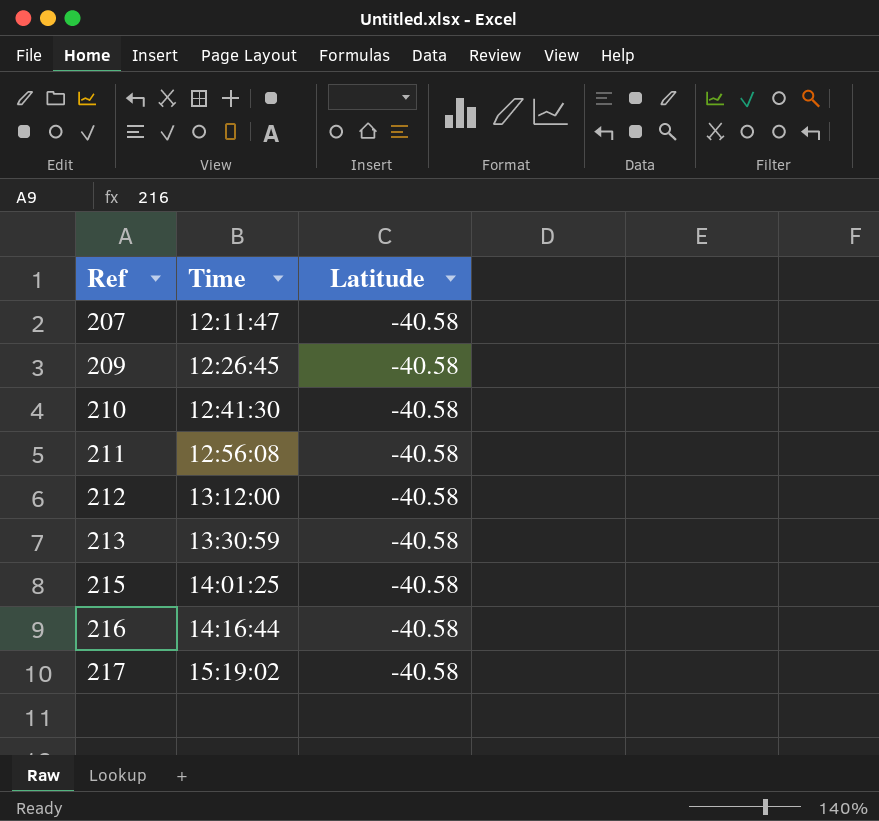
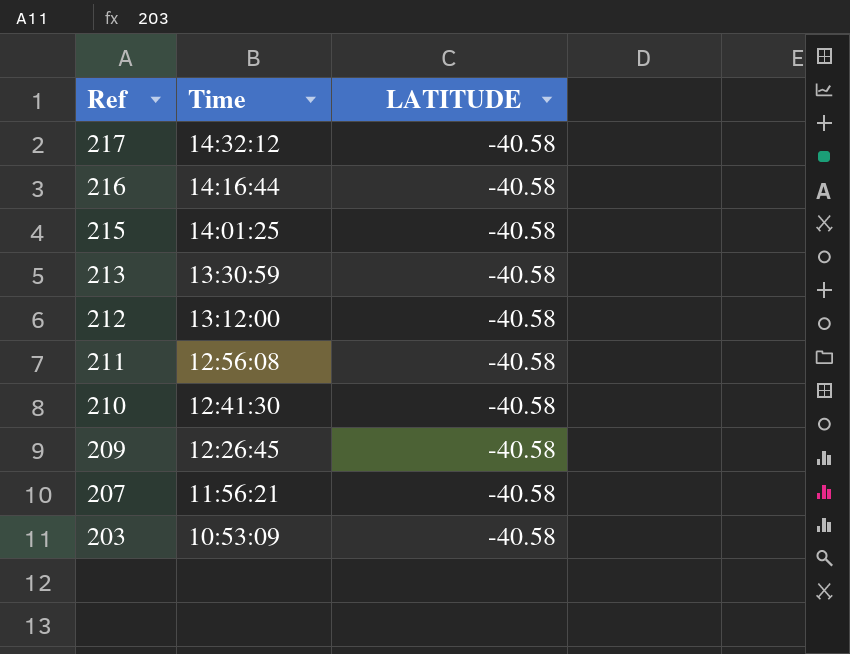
row order: Ref ascending -> Ref descending
column name: Latitude -> LATITUDE
217 | Time: 15:19:02 -> 14:32:12
207 | Time: 12:11:47 -> 11:56:21
row 203: none -> 10:53:09 | -40.58

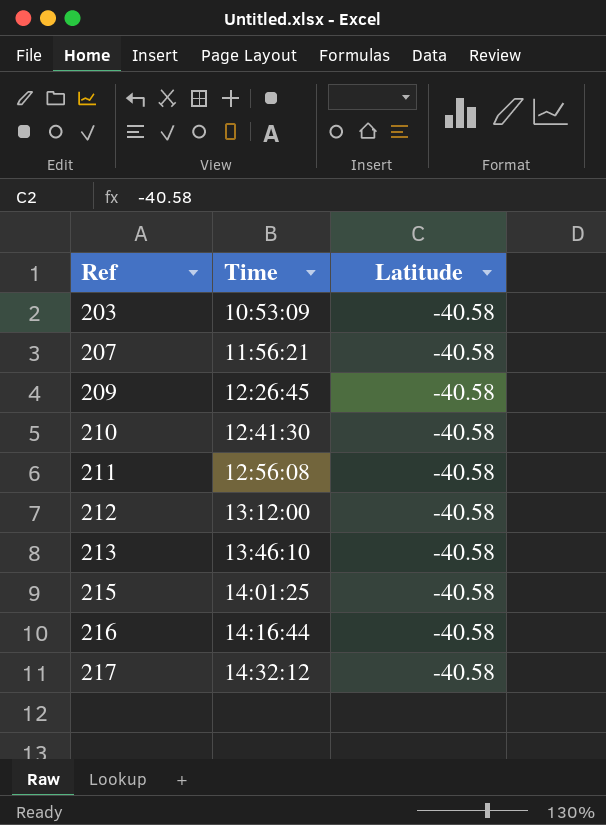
row order: Ref descending -> Ref ascending
column name: LATITUDE -> Latitude
213 | Time: 13:30:59 -> 13:46:10

